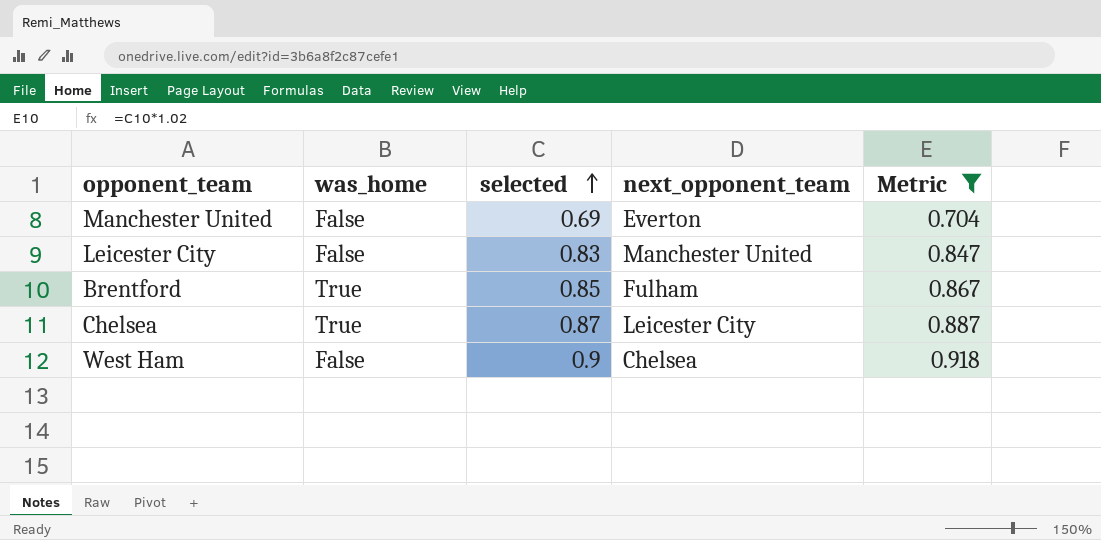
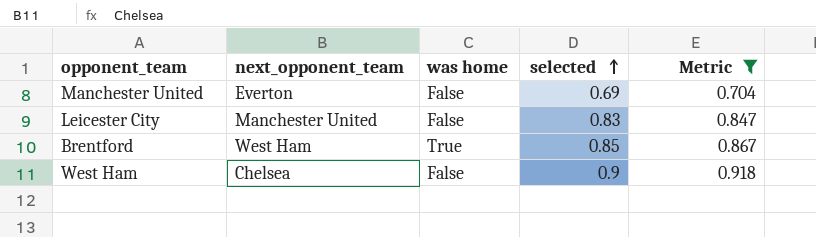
column next_opponent_team | position: 4 -> 2
column name: was_home -> was home
row Chelsea: True | 0.87 | Leicester City | 0.887 -> none
Brentford | next_opponent_team: Fulham -> West Ham

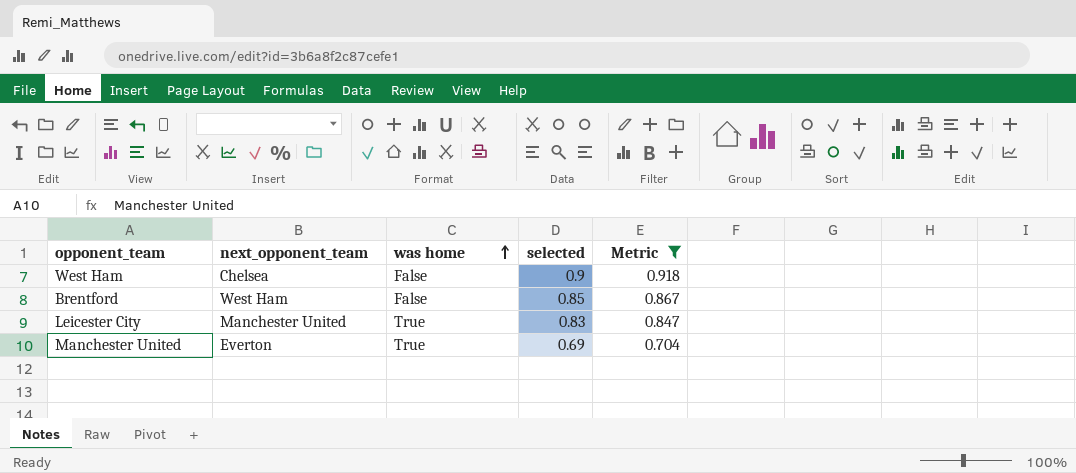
row order: selected ascending -> was home ascending
Brentford | was home: True -> False
Leicester City | was home: False -> True
Manchester United | was home: False -> True

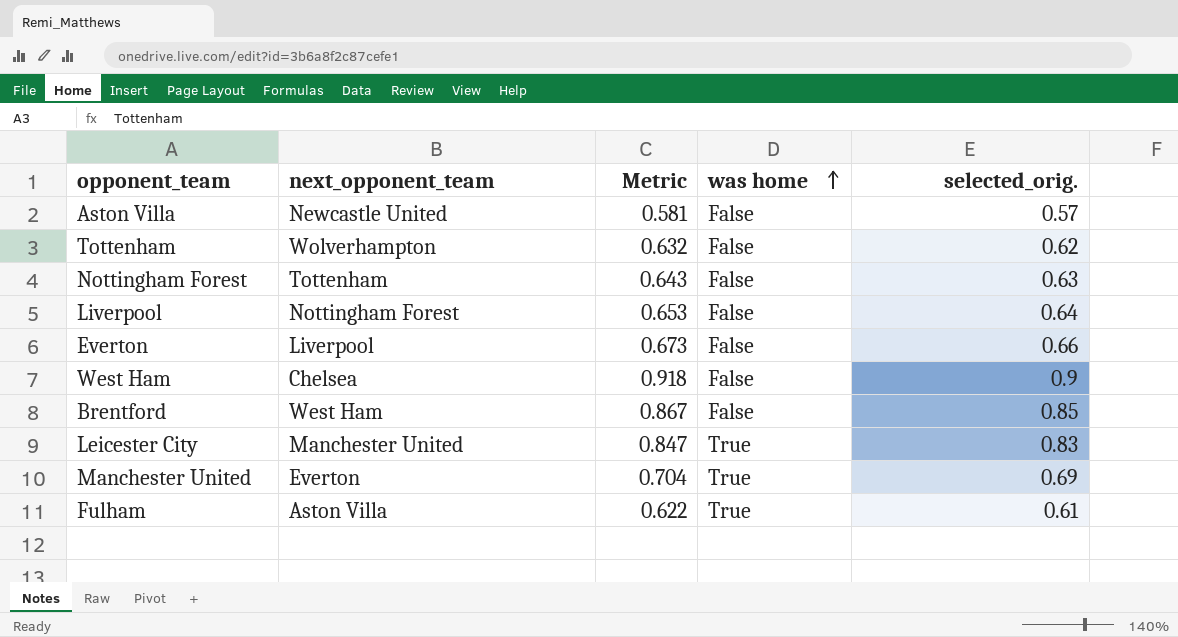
filter: Metric >= 0.704 -> none
column Metric | position: 5 -> 3
column name: selected -> selected_orig.

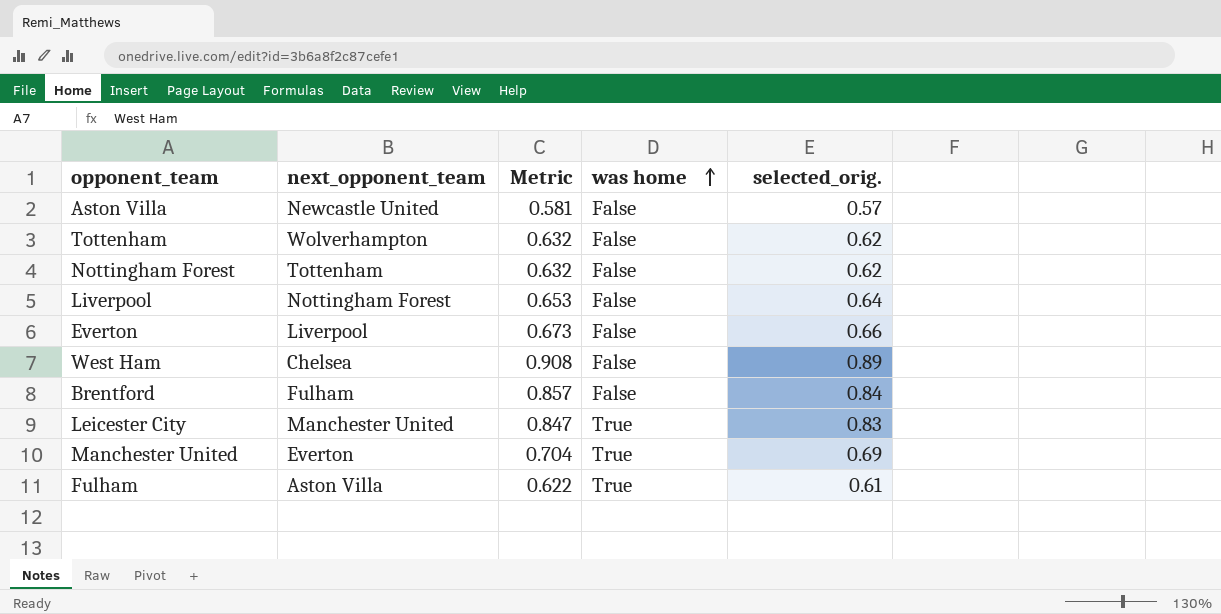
Nottingham Forest | Metric: 0.643 -> 0.632
Nottingham Forest | selected_orig.: 0.63 -> 0.62
West Ham | Metric: 0.918 -> 0.908
West Ham | selected_orig.: 0.9 -> 0.89
Brentford | next_opponent_team: West Ham -> Fulham
Brentford | Metric: 0.867 -> 0.857
Brentford | selected_orig.: 0.85 -> 0.84

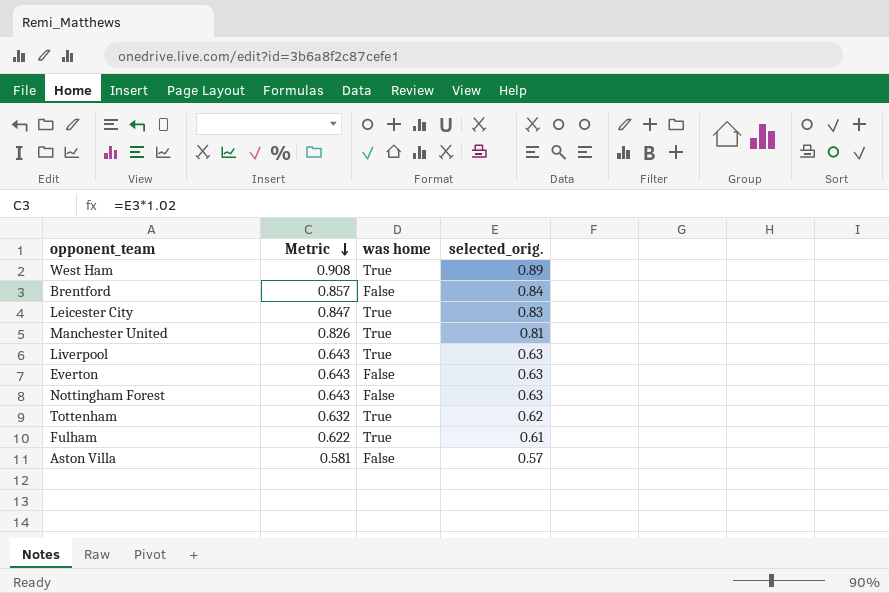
row order: was home ascending -> Metric descending
column next_opponent_team | position: 2 -> none
West Ham | was home: False -> True
Manchester United | Metric: 0.704 -> 0.826
Manchester United | selected_orig.: 0.69 -> 0.81
Liverpool | Metric: 0.653 -> 0.643
Liverpool | was home: False -> True
Liverpool | selected_orig.: 0.64 -> 0.63
Everton | Metric: 0.673 -> 0.643
Everton | selected_orig.: 0.66 -> 0.63
Nottingham Forest | Metric: 0.632 -> 0.643
Nottingham Forest | selected_orig.: 0.62 -> 0.63
Tottenham | was home: False -> True

